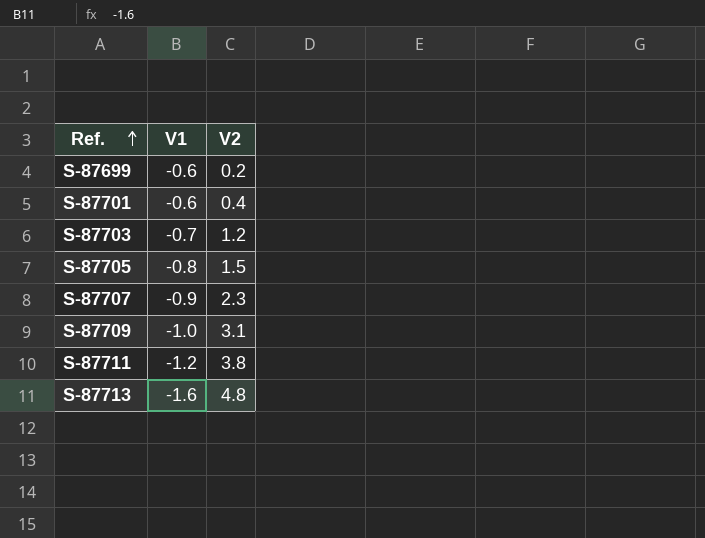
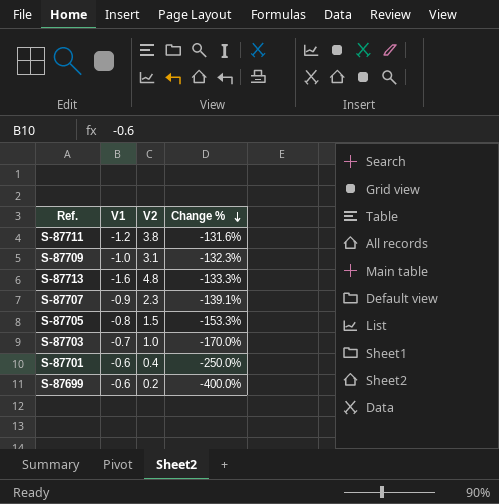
row order: Ref. ascending -> Change % descending
column Change % | formula: none -> ([V1] - [V2]) / [V2]
S-87703 | V2: 1.2 -> 1.0

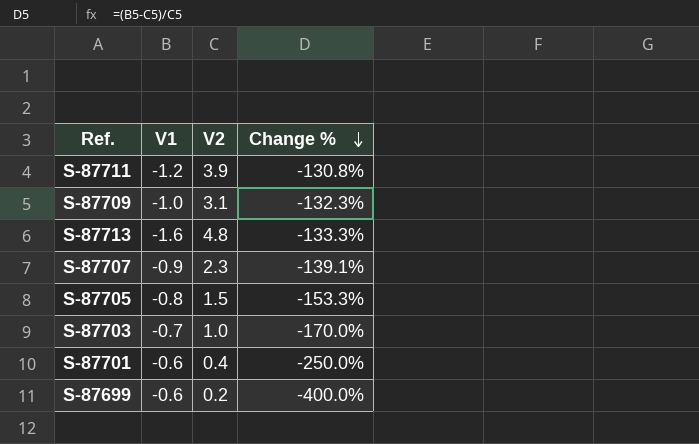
S-87711 | V2: 3.8 -> 3.9
S-87711 | Change %: -131.6% -> -130.8%

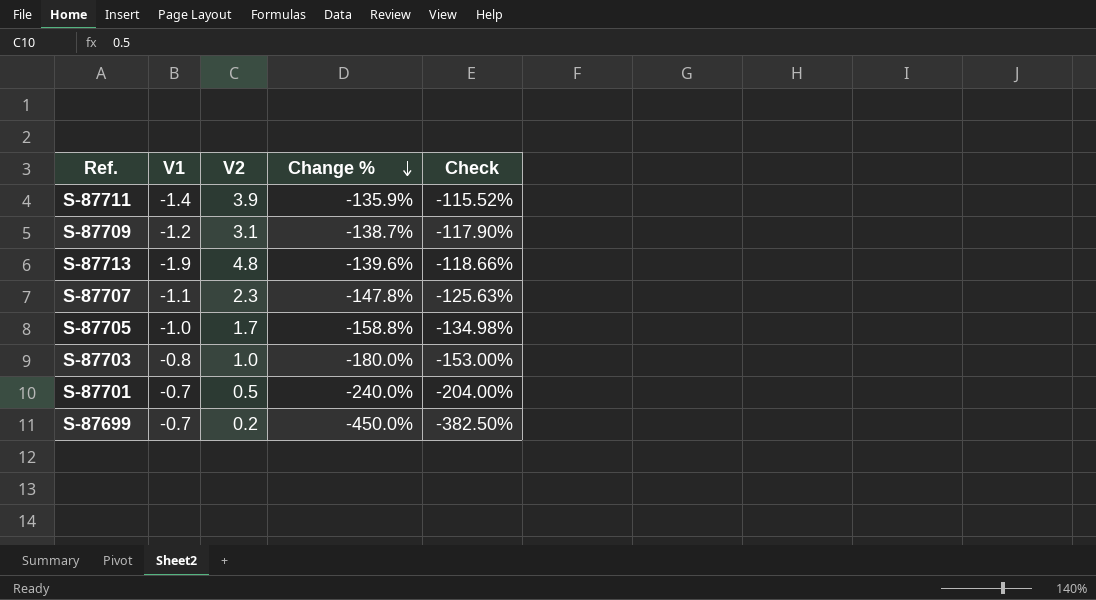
column Check | formula: none -> [Change %] * 0.85
S-87711 | V1: -1.2 -> -1.4
S-87711 | Change %: -130.8% -> -135.9%
S-87709 | V1: -1.0 -> -1.2
S-87709 | Change %: -132.3% -> -138.7%
S-87713 | V1: -1.6 -> -1.9
S-87713 | Change %: -133.3% -> -139.6%
S-87707 | V1: -0.9 -> -1.1
S-87707 | Change %: -139.1% -> -147.8%
S-87705 | V1: -0.8 -> -1.0
S-87705 | V2: 1.5 -> 1.7
S-87705 | Change %: -153.3% -> -158.8%
S-87703 | V1: -0.7 -> -0.8
S-87703 | Change %: -170.0% -> -180.0%
S-87701 | V1: -0.6 -> -0.7
S-87701 | V2: 0.4 -> 0.5
S-87701 | Change %: -250.0% -> -240.0%
S-87699 | V1: -0.6 -> -0.7
S-87699 | Change %: -400.0% -> -450.0%

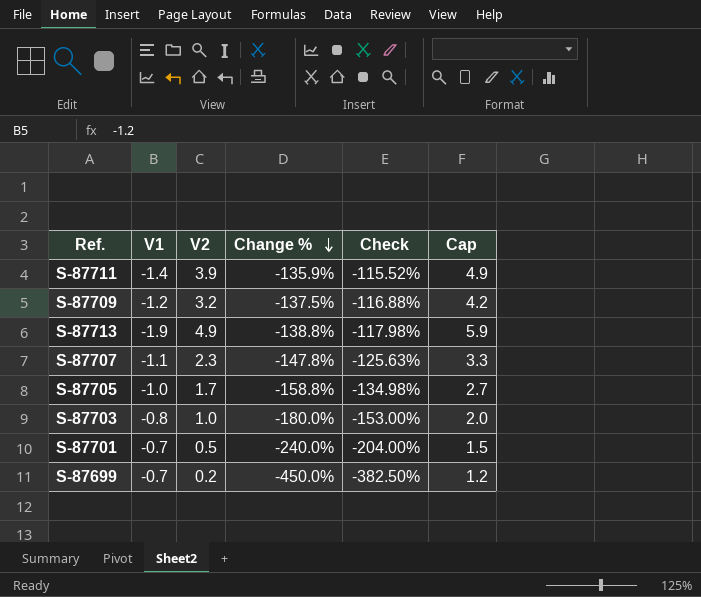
column Cap | formula: none -> [V2] + 1
S-87709 | V2: 3.1 -> 3.2
S-87709 | Change %: -138.7% -> -137.5%
S-87709 | Check: -117.90% -> -116.88%
S-87713 | V2: 4.8 -> 4.9
S-87713 | Change %: -139.6% -> -138.8%
S-87713 | Check: -118.66% -> -117.98%

